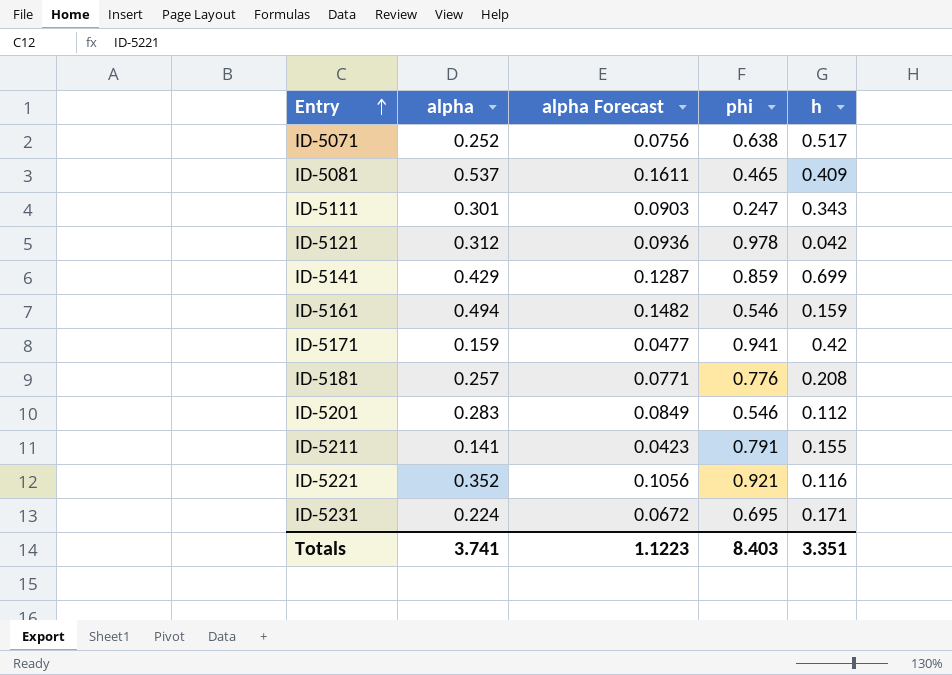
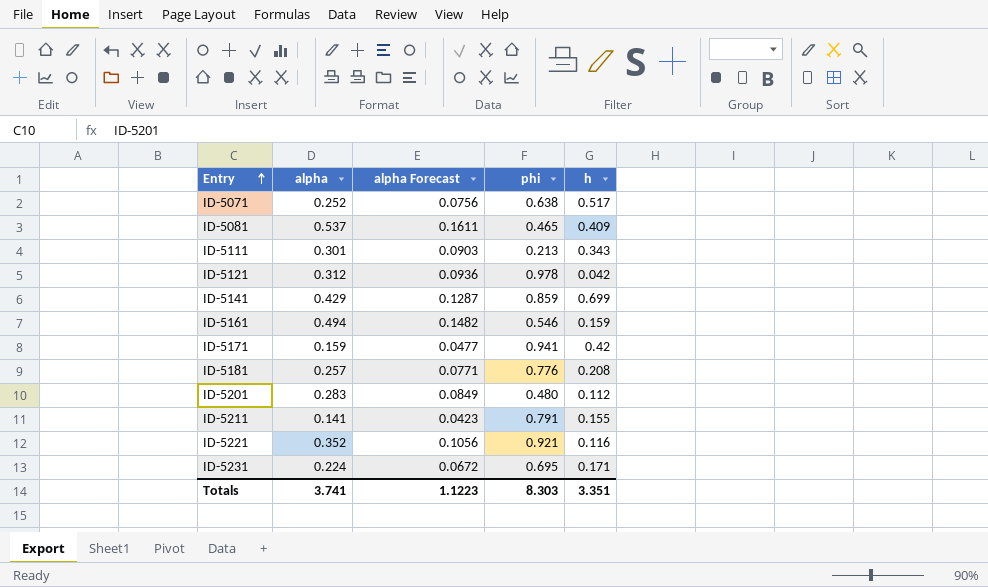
ID-5111 | phi: 0.247 -> 0.213
ID-5201 | phi: 0.546 -> 0.480
Totals | phi: 8.403 -> 8.303

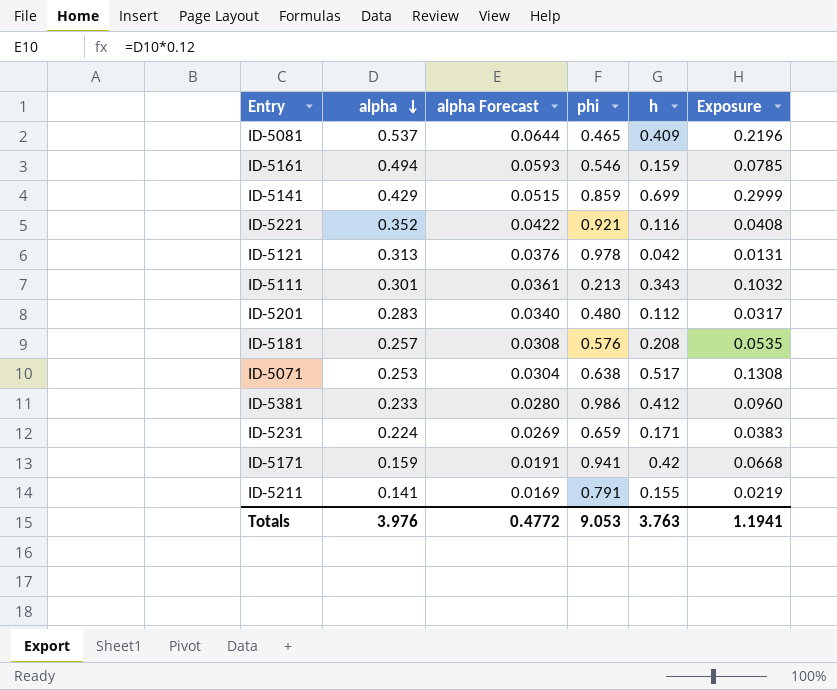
row order: Entry ascending -> alpha descending
column alpha Forecast | formula: [alpha] * 0.3 -> [alpha] * 0.12
column Exposure | formula: none -> [alpha] * [h]
ID-5121 | alpha: 0.312 -> 0.313
ID-5181 | phi: 0.776 -> 0.576
ID-5071 | alpha: 0.252 -> 0.253
row ID-5381: none -> 0.233 | 0.0280 | 0.986 | 0.412 | 0.0960
ID-5231 | phi: 0.695 -> 0.659
Totals | alpha: 3.741 -> 3.976
Totals | alpha Forecast: 1.1223 -> 0.4772
Totals | phi: 8.303 -> 9.053
Totals | h: 3.351 -> 3.763

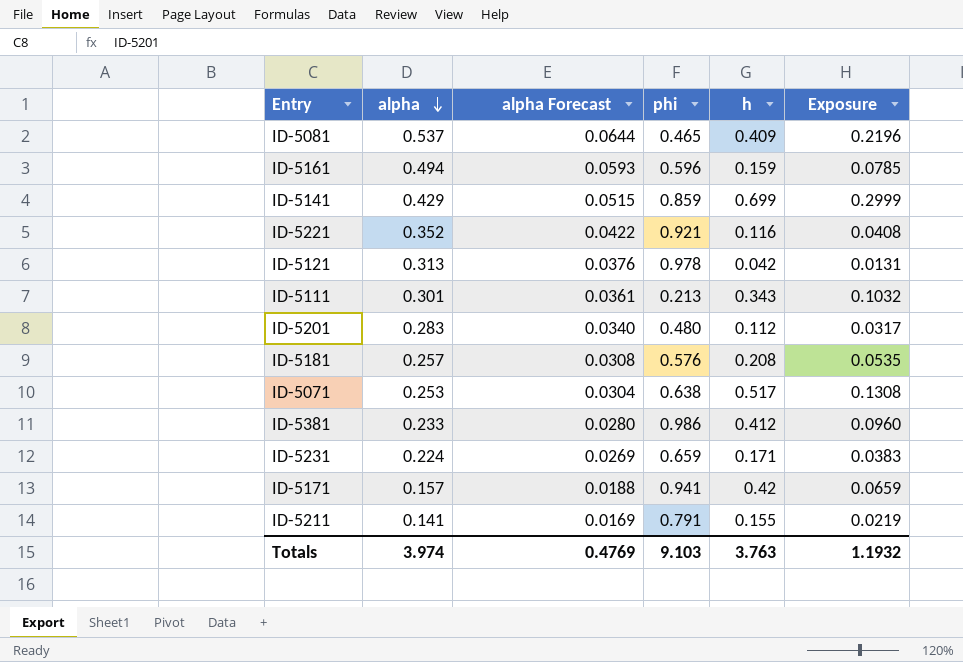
ID-5161 | phi: 0.546 -> 0.596
ID-5171 | alpha: 0.159 -> 0.157
ID-5171 | alpha Forecast: 0.0191 -> 0.0188
ID-5171 | Exposure: 0.0668 -> 0.0659
Totals | alpha: 3.976 -> 3.974
Totals | alpha Forecast: 0.4772 -> 0.4769
Totals | phi: 9.053 -> 9.103
Totals | Exposure: 1.1941 -> 1.1932

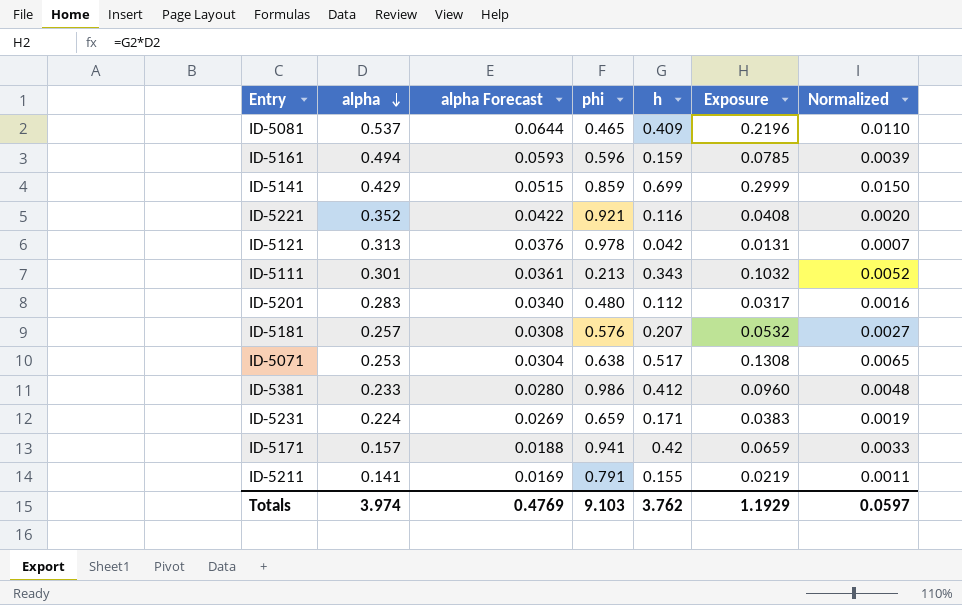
column Normalized | formula: none -> [Exposure] * 0.05
ID-5181 | h: 0.208 -> 0.207
ID-5181 | Exposure: 0.0535 -> 0.0532
Totals | h: 3.763 -> 3.762
Totals | Exposure: 1.1932 -> 1.1929

